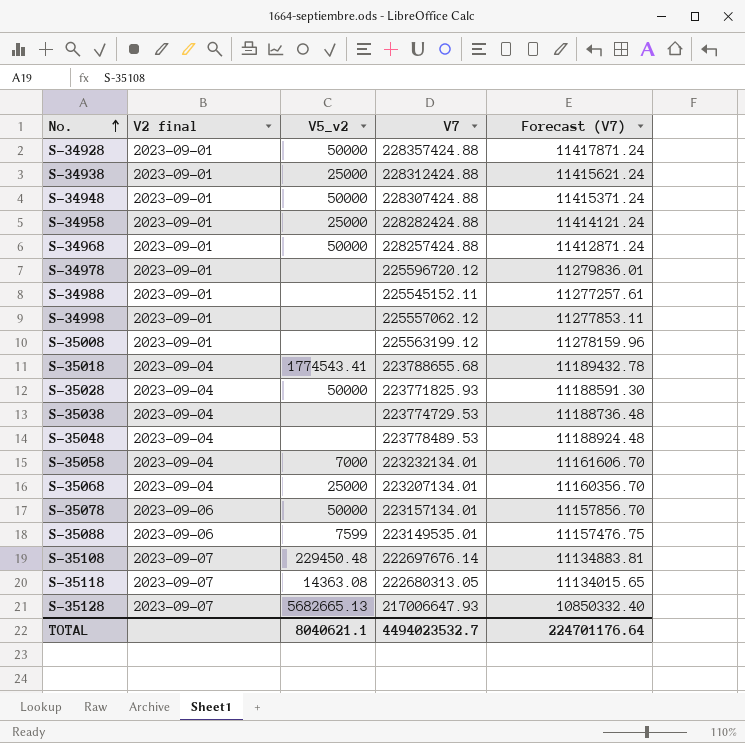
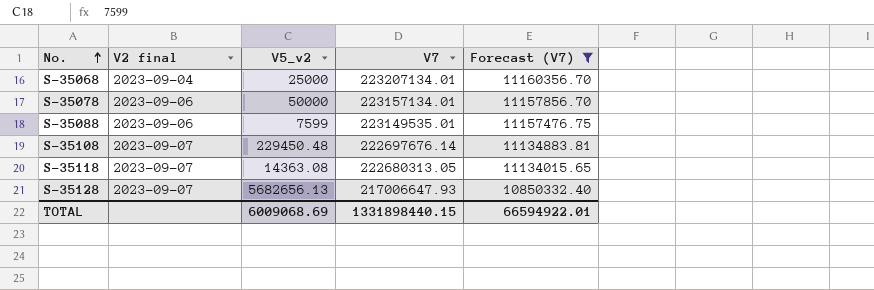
filter: none -> Forecast (V7) <= 11160356.70
S-35128 | V5_v2: 5682665.13 -> 5682656.13
TOTAL | V5_v2: 8040621.1 -> 6009068.69
TOTAL | V7: 4494023532.7 -> 1331898440.15
TOTAL | Forecast (V7): 224701176.64 -> 66594922.01

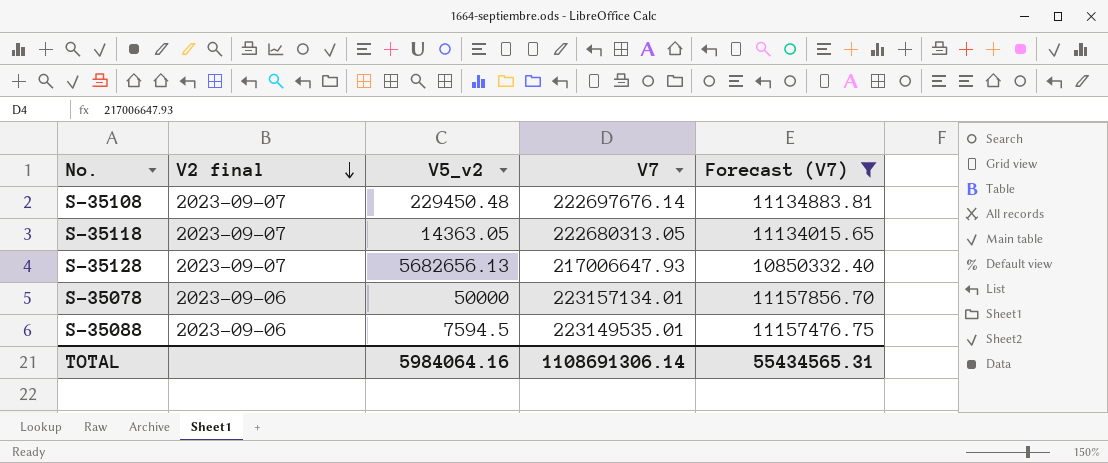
row order: No. ascending -> V2 final descending
row S-35068: 2023-09-04 | 25000 | 223207134.01 | 11160356.70 -> none
S-35118 | V5_v2: 14363.08 -> 14363.05
S-35088 | V5_v2: 7599 -> 7594.5
TOTAL | V5_v2: 6009068.69 -> 5984064.16
TOTAL | V7: 1331898440.15 -> 1108691306.14
TOTAL | Forecast (V7): 66594922.01 -> 55434565.31

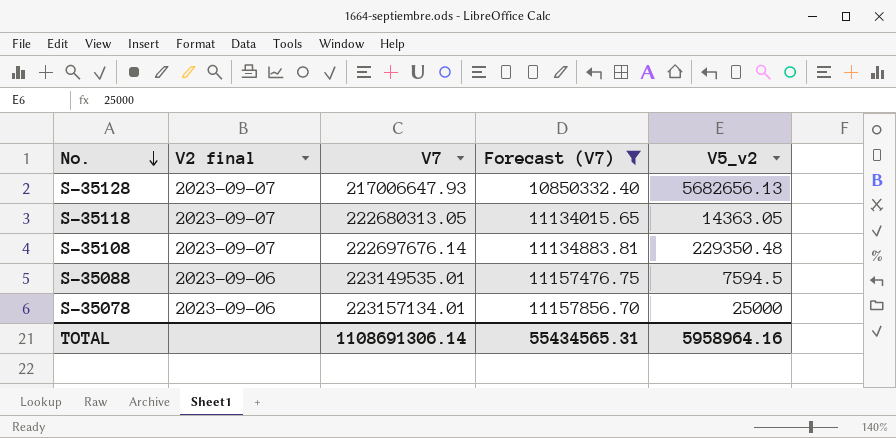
row order: V2 final descending -> No. descending
column V5_v2 | position: 3 -> 5
S-35108 | V5_v2: 229450.48 -> 229350.48
S-35078 | V5_v2: 50000 -> 25000
TOTAL | V5_v2: 5984064.16 -> 5958964.16

